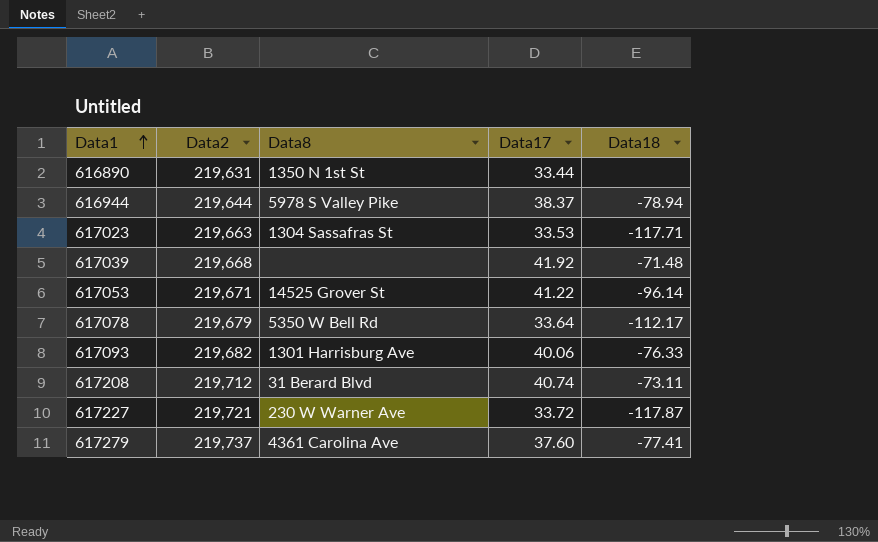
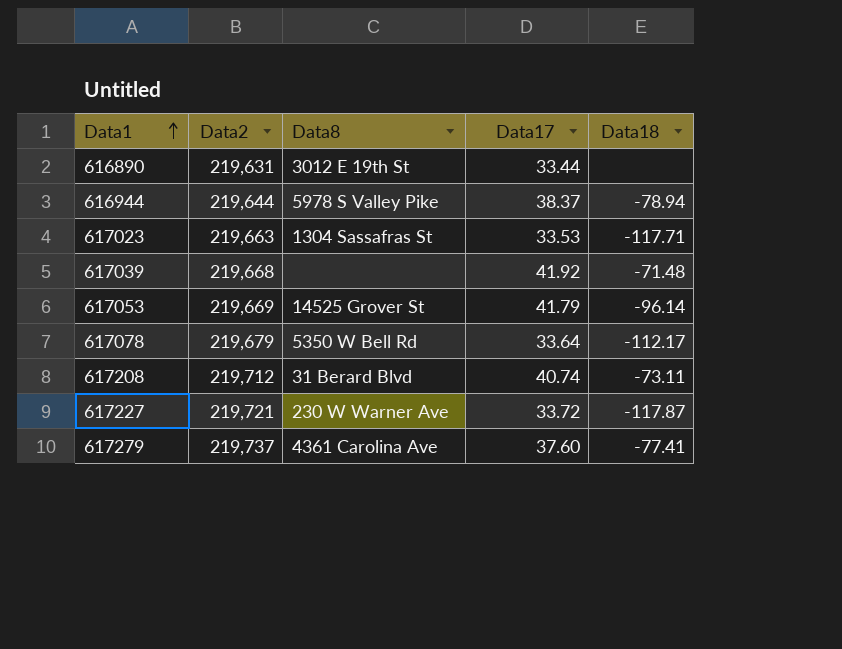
row 617093: 219,682 | 1301 Harrisburg Ave | 40.06 | -76.33 -> none
616890 | Data8: 1350 N 1st St -> 3012 E 19th St
617053 | Data2: 219,671 -> 219,669
617053 | Data17: 41.22 -> 41.79

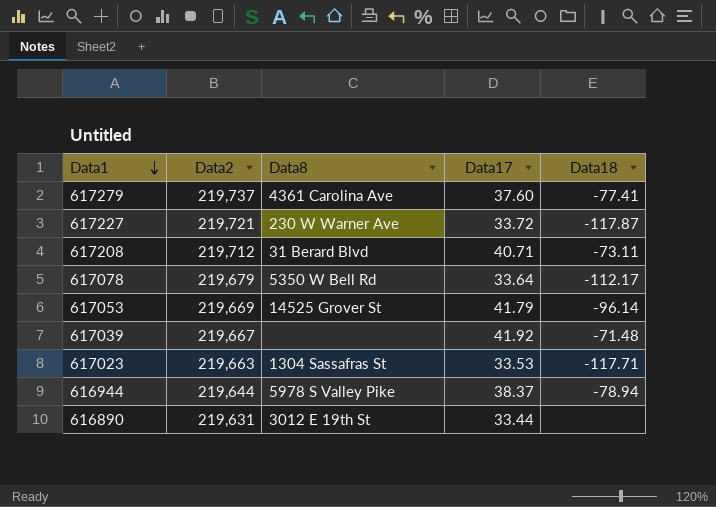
row order: Data1 ascending -> Data1 descending
617208 | Data17: 40.74 -> 40.71
617039 | Data2: 219,668 -> 219,667

